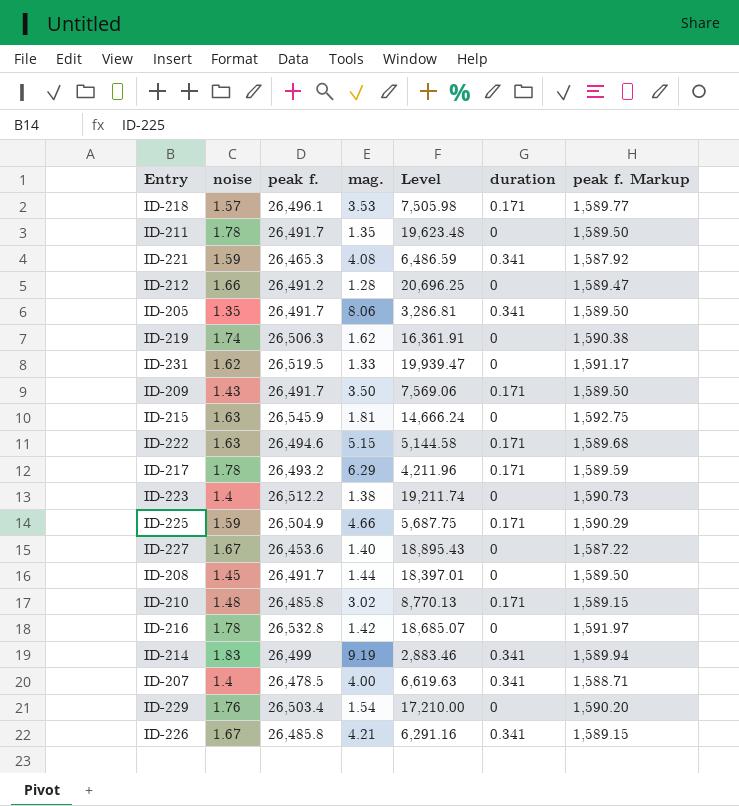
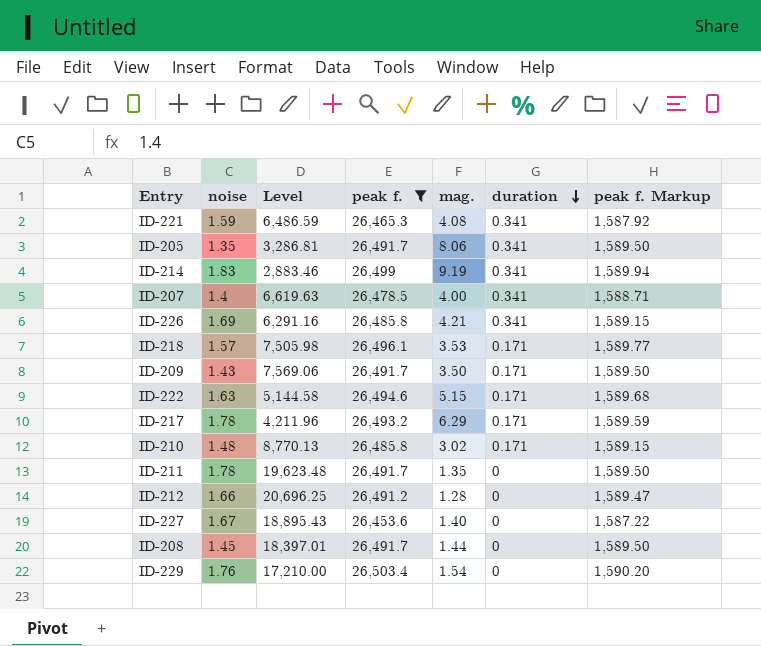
filter: none -> peak f. <= 26,503.4
row order: none -> duration descending
column Level | position: 5 -> 3
ID-226 | noise: 1.67 -> 1.69

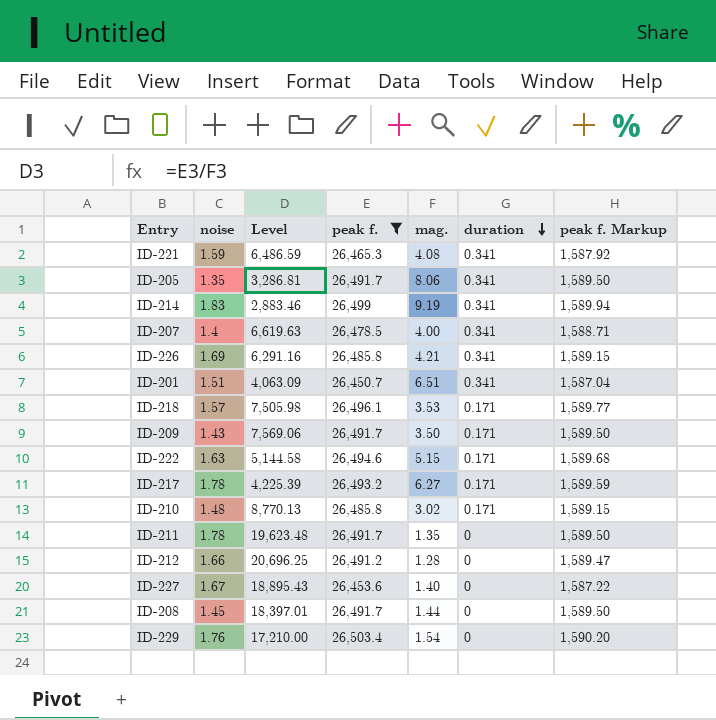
row ID-201: none -> 1.51 | 4,063.09 | 26,450.7 | 6.51 | 0.341 | 1,587.04
ID-217 | Level: 4,211.96 -> 4,225.39
ID-217 | mag.: 6.29 -> 6.27

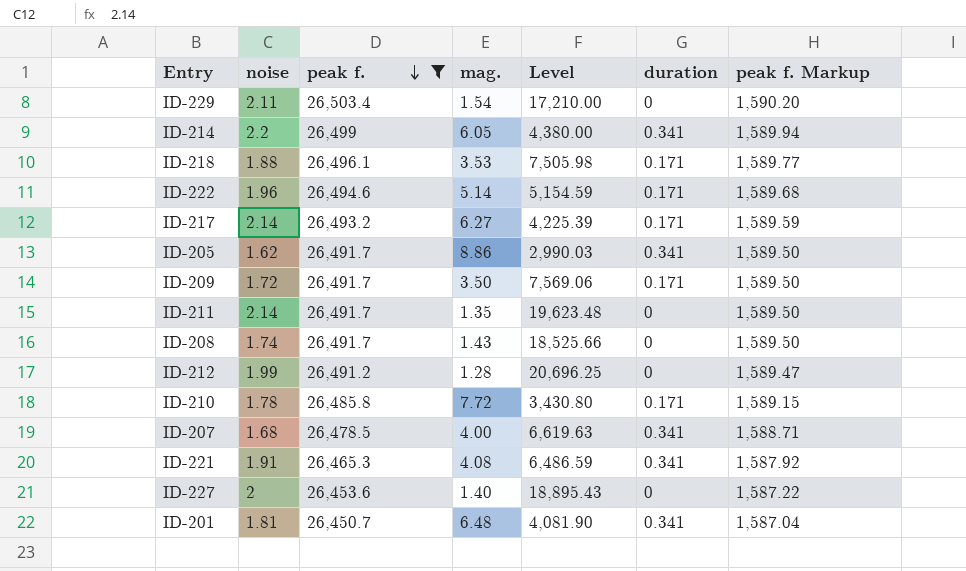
row order: duration descending -> peak f. descending
column Level | position: 3 -> 5
row ID-226: 1.69 | 6,291.16 | 26,485.8 | 4.21 | 0.341 | 1,589.15 -> none
ID-229 | noise: 1.76 -> 2.11
ID-214 | noise: 1.83 -> 2.2
ID-214 | mag.: 9.19 -> 6.05
ID-214 | Level: 2,883.46 -> 4,380.00
ID-218 | noise: 1.57 -> 1.88
ID-222 | noise: 1.63 -> 1.96
ID-222 | mag.: 5.15 -> 5.14
ID-222 | Level: 5,144.58 -> 5,154.59
ID-217 | noise: 1.78 -> 2.14
ID-205 | noise: 1.35 -> 1.62
ID-205 | mag.: 8.06 -> 8.86
ID-205 | Level: 3,286.81 -> 2,990.03
ID-209 | noise: 1.43 -> 1.72
ID-211 | noise: 1.78 -> 2.14
ID-208 | noise: 1.45 -> 1.74
ID-208 | mag.: 1.44 -> 1.43
ID-208 | Level: 18,397.01 -> 18,525.66
ID-212 | noise: 1.66 -> 1.99
ID-210 | noise: 1.48 -> 1.78
ID-210 | mag.: 3.02 -> 7.72
ID-210 | Level: 8,770.13 -> 3,430.80
ID-207 | noise: 1.4 -> 1.68
ID-221 | noise: 1.59 -> 1.91
ID-227 | noise: 1.67 -> 2
ID-201 | noise: 1.51 -> 1.81
ID-201 | mag.: 6.51 -> 6.48
ID-201 | Level: 4,063.09 -> 4,081.90

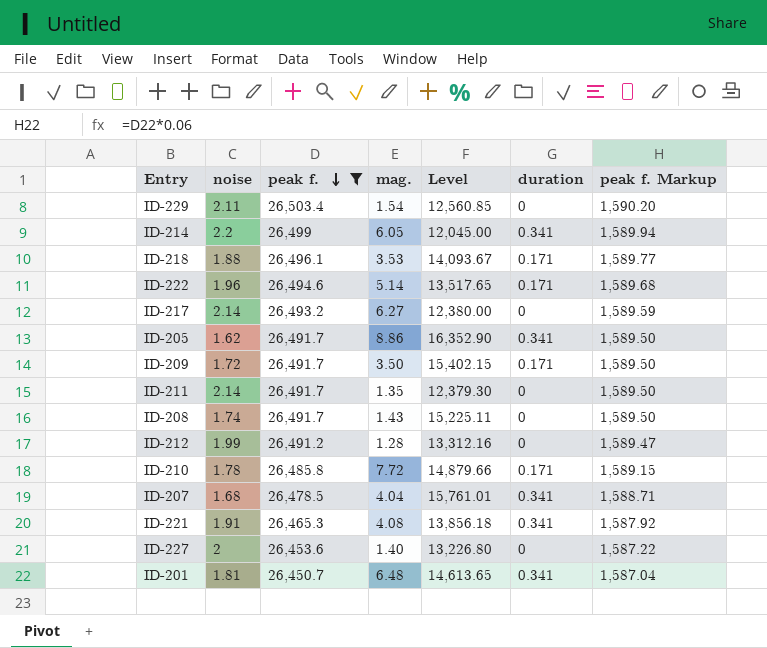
column Level | formula: [peak f.] / [mag.] -> [peak f.] / [noise]
ID-217 | duration: 0.171 -> 0
ID-207 | mag.: 4.00 -> 4.04

